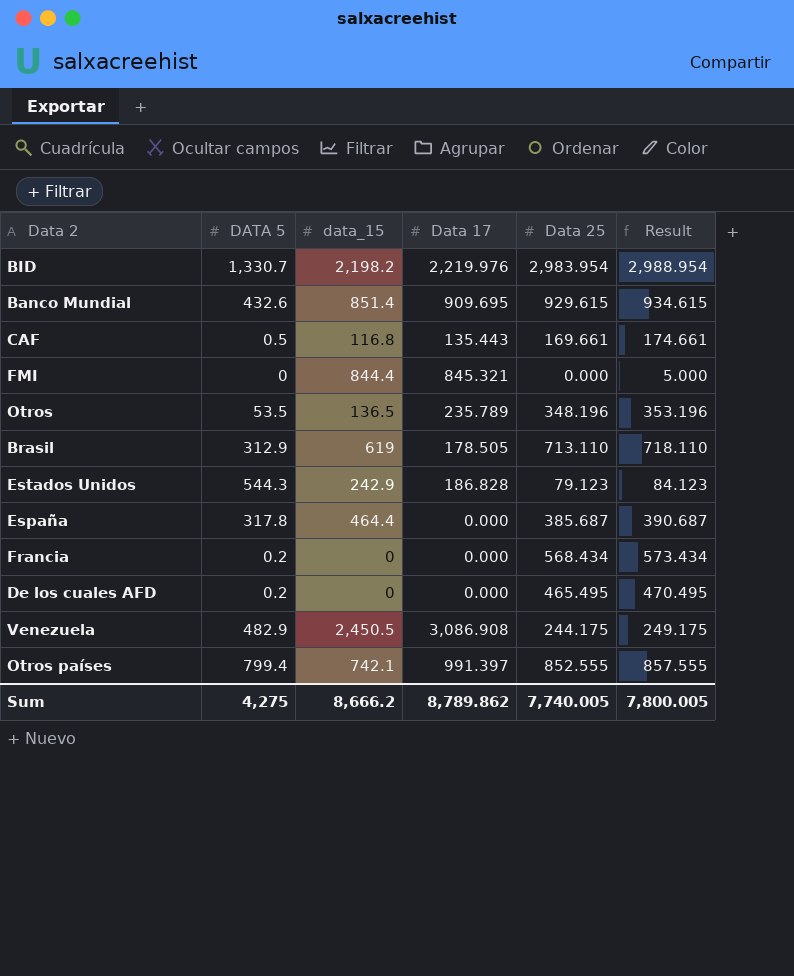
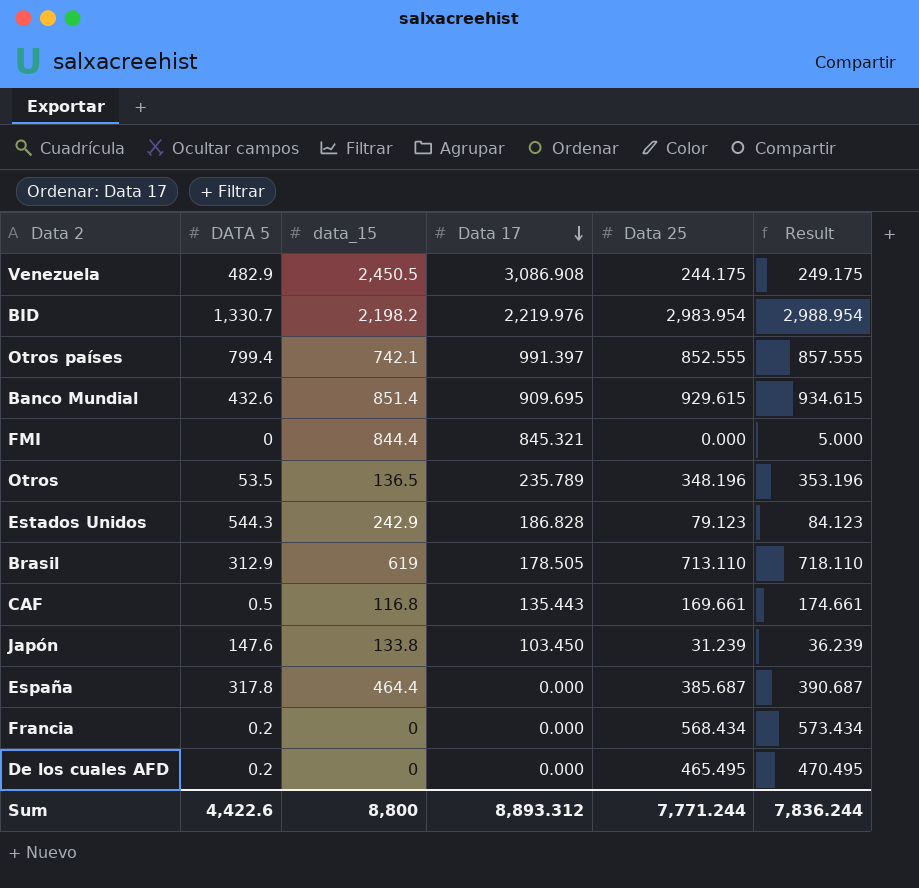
row order: none -> Data 17 descending
row Japón: none -> 147.6 | 133.8 | 103.450 | 31.239 | 36.239
Sum | DATA 5: 4,275 -> 4,422.6
Sum | data_15: 8,666.2 -> 8,800
Sum | Data 17: 8,789.862 -> 8,893.312
Sum | Data 25: 7,740.005 -> 7,771.244
Sum | Result: 7,800.005 -> 7,836.244

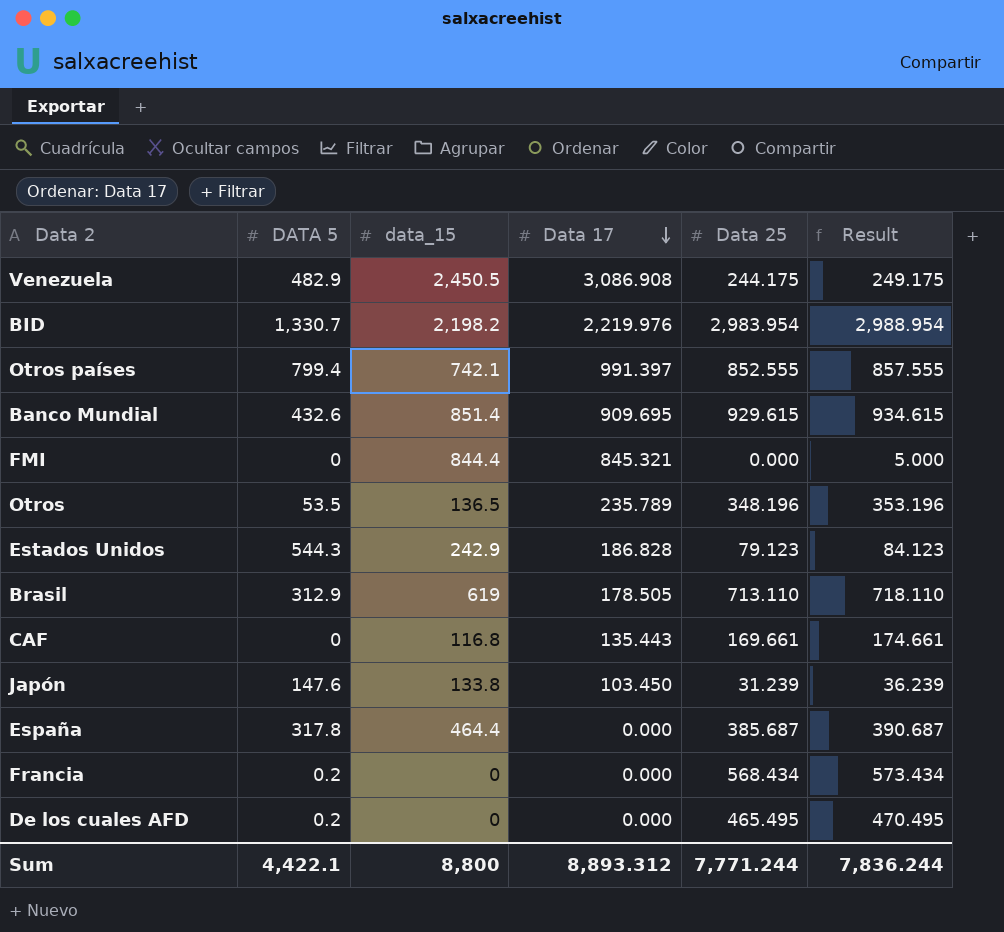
CAF | DATA 5: 0.5 -> 0
Sum | DATA 5: 4,422.6 -> 4,422.1

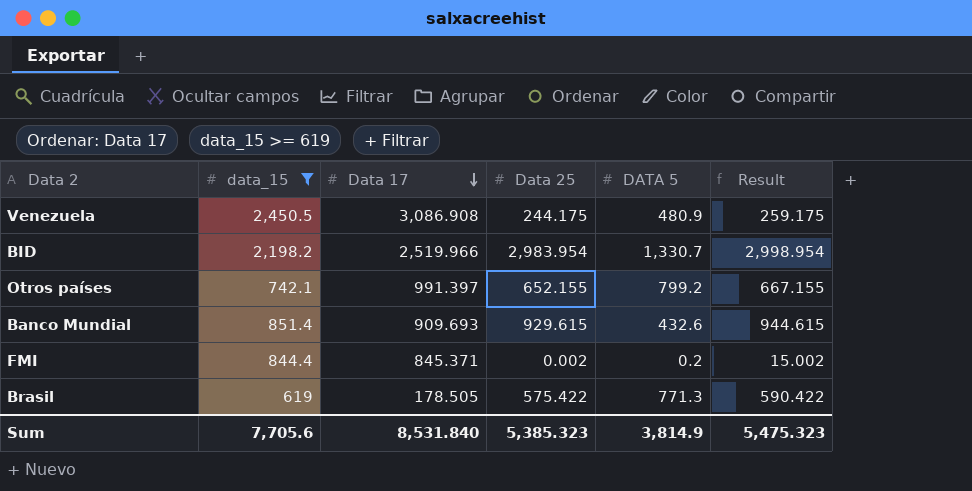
filter: none -> data_15 >= 619
column DATA 5 | position: 2 -> 5
column Result | formula: [Data 25] + 5 -> [Data 25] + 15
Venezuela | DATA 5: 482.9 -> 480.9
BID | Data 17: 2,219.976 -> 2,519.966
Otros países | Data 25: 852.555 -> 652.155
Otros países | DATA 5: 799.4 -> 799.2
Banco Mundial | Data 17: 909.695 -> 909.693
FMI | Data 17: 845.321 -> 845.371
FMI | Data 25: 0.000 -> 0.002
FMI | DATA 5: 0 -> 0.2
Brasil | Data 25: 713.110 -> 575.422
Brasil | DATA 5: 312.9 -> 771.3
Sum | data_15: 8,800 -> 7,705.6
Sum | Data 17: 8,893.312 -> 8,531.840
Sum | Data 25: 7,771.244 -> 5,385.323
Sum | DATA 5: 4,422.1 -> 3,814.9
Sum | Result: 7,836.244 -> 5,475.323

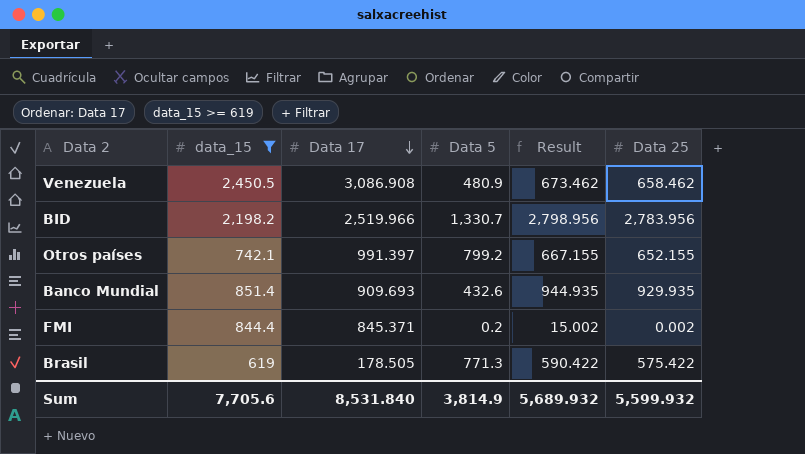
column name: DATA 5 -> Data 5
column Data 25 | position: 4 -> 6
Venezuela | Result: 259.175 -> 673.462
Venezuela | Data 25: 244.175 -> 658.462
BID | Result: 2,998.954 -> 2,798.956
BID | Data 25: 2,983.954 -> 2,783.956
Banco Mundial | Result: 944.615 -> 944.935
Banco Mundial | Data 25: 929.615 -> 929.935
Sum | Result: 5,475.323 -> 5,689.932
Sum | Data 25: 5,385.323 -> 5,599.932

